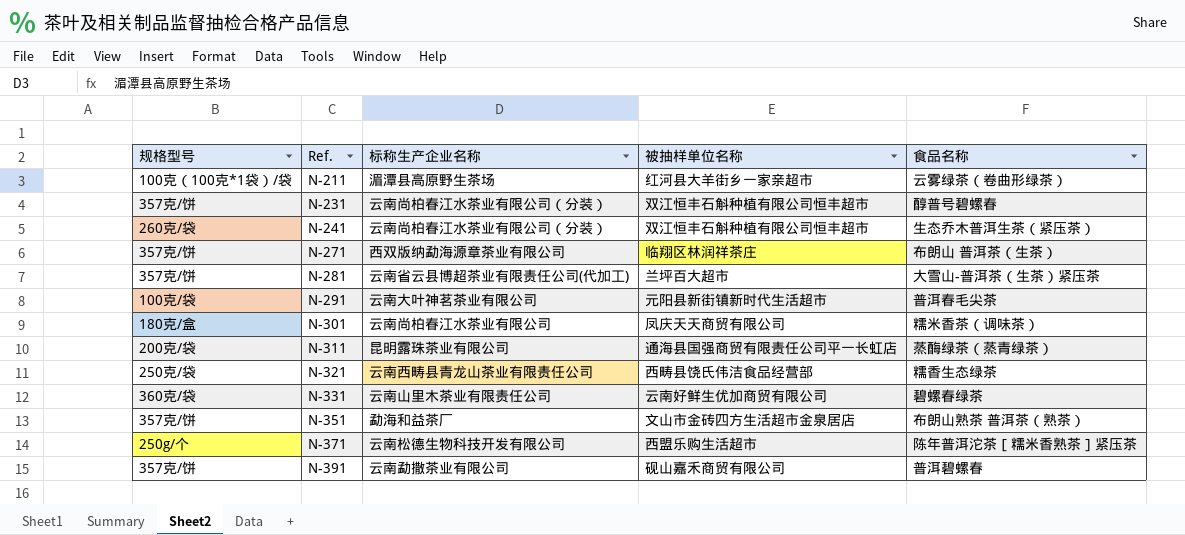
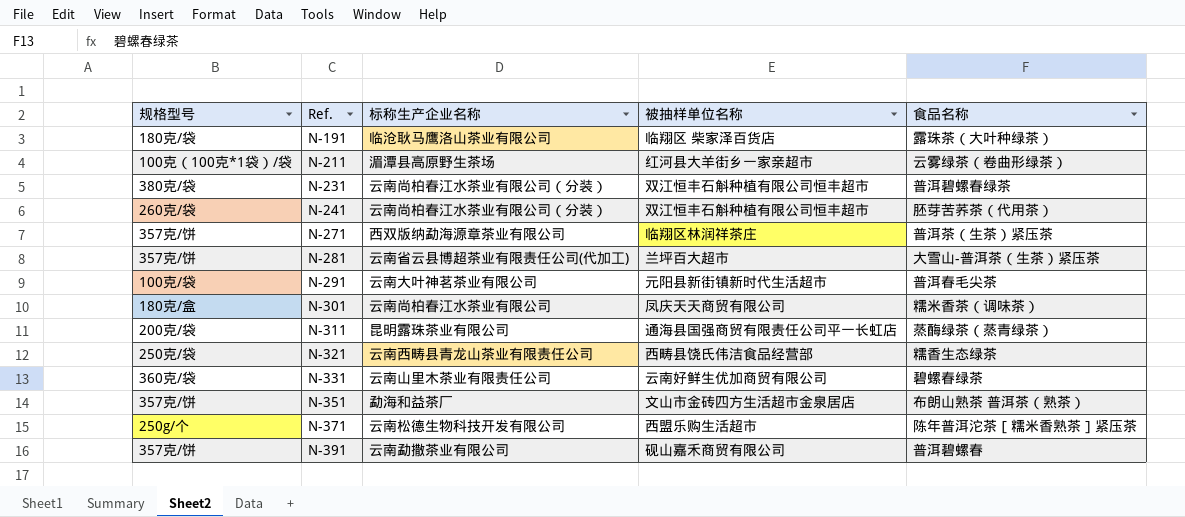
row N-191: none -> 180克/袋 | 临沧耿马鹰洛山茶业有限公司 | 临翔区 柴家泽百货店 | 露珠茶（大叶种绿茶）
N-231 | 规格型号: 357克/饼 -> 380克/袋
N-231 | 食品名称: 醇普号碧螺春 -> 普洱碧螺春绿茶
N-241 | 食品名称: 生态乔木普洱生茶（紧压茶） -> 胚芽苦荞茶（代用茶）
N-271 | 食品名称: 布朗山 普洱茶（生茶） -> 普洱茶（生茶）紧压茶

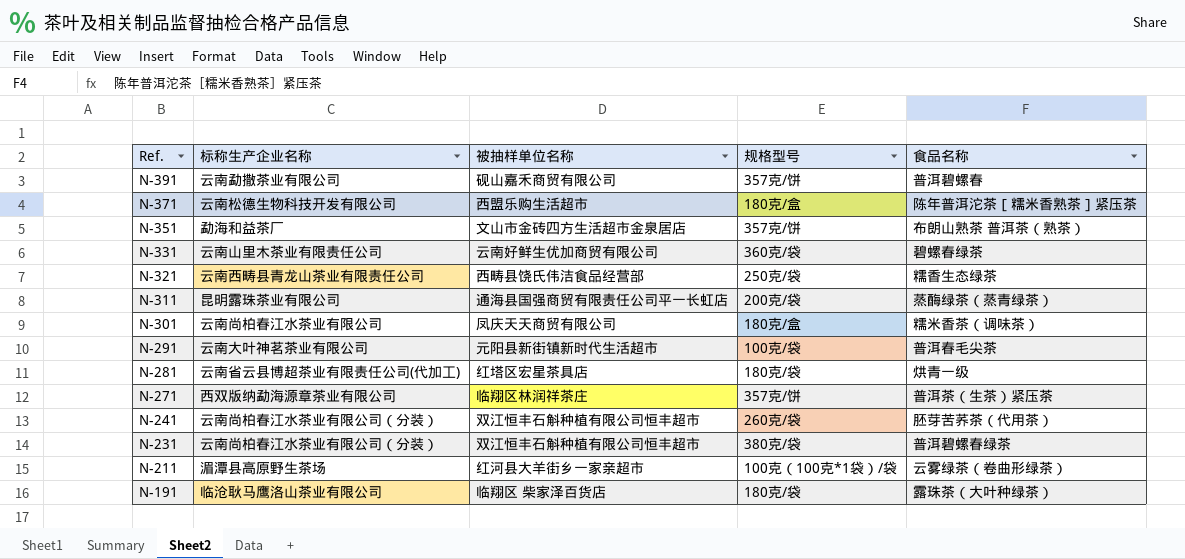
row order: Ref. ascending -> Ref. descending
column 规格型号 | position: 1 -> 4
N-371 | 规格型号: 250g/个 -> 180克/盒
N-281 | 被抽样单位名称: 兰坪百大超市 -> 红塔区宏星茶具店
N-281 | 规格型号: 357克/饼 -> 180克/袋
N-281 | 食品名称: 大雪山-普洱茶（生茶）紧压茶 -> 烘青一级

